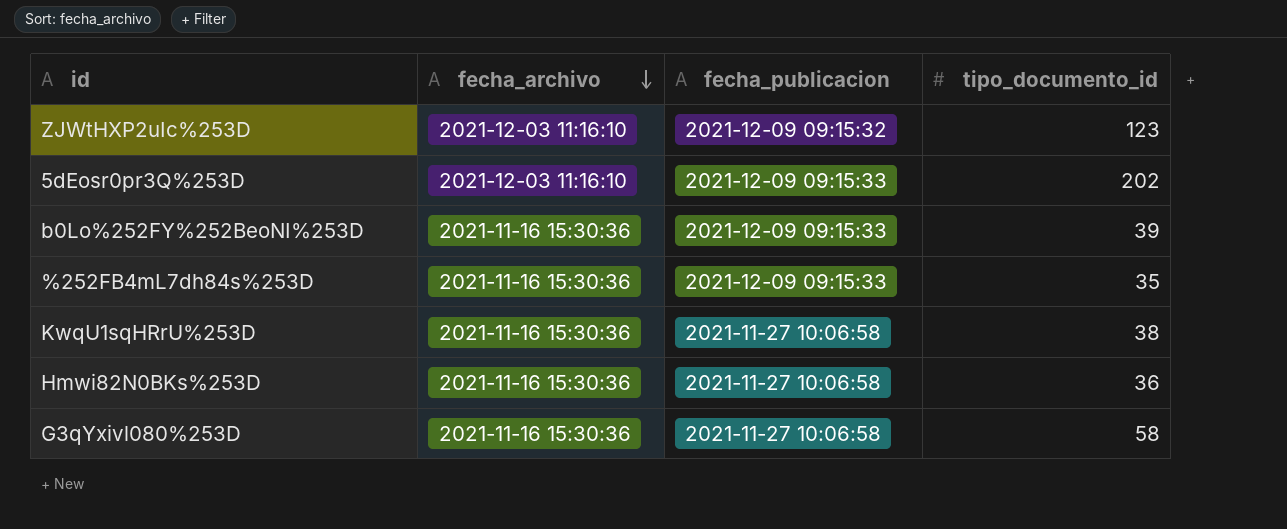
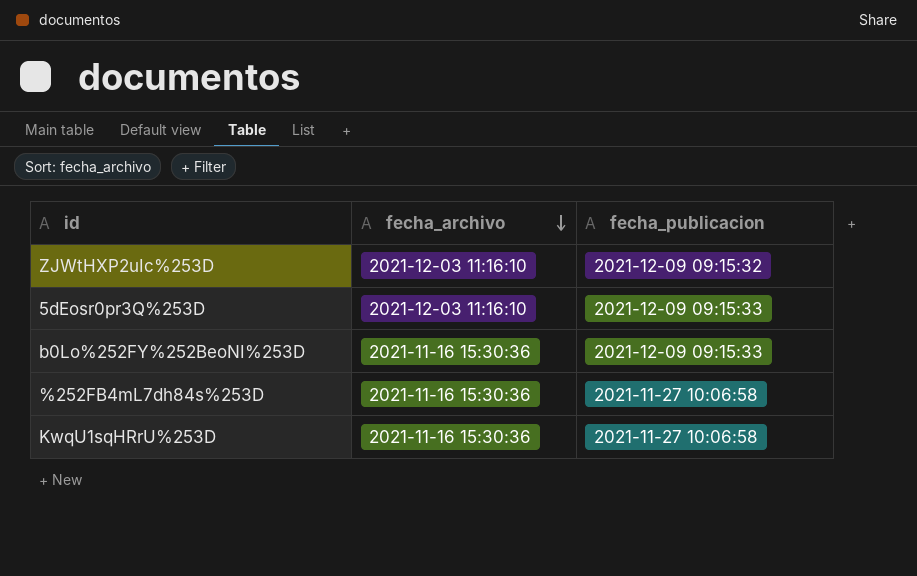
column tipo_documento_id | position: 4 -> none
row Hmwi82N0BKs%253D: 2021-11-16 15:30:36 | 2021-11-27 10:06:58 | 36 -> none
row G3qYxivl080%253D: 2021-11-16 15:30:36 | 2021-11-27 10:06:58 | 58 -> none
%252FB4mL7dh84s%253D | fecha_publicacion: 2021-12-09 09:15:33 -> 2021-11-27 10:06:58

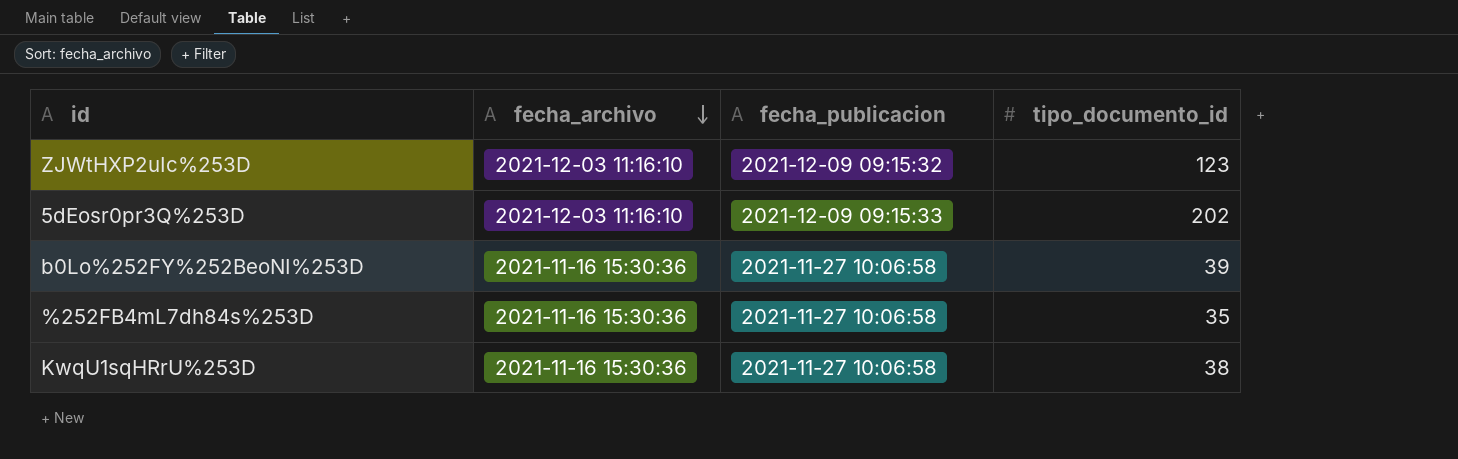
column tipo_documento_id | position: none -> 4
b0Lo%252FY%252BeoNI%253D | fecha_publicacion: 2021-12-09 09:15:33 -> 2021-11-27 10:06:58

